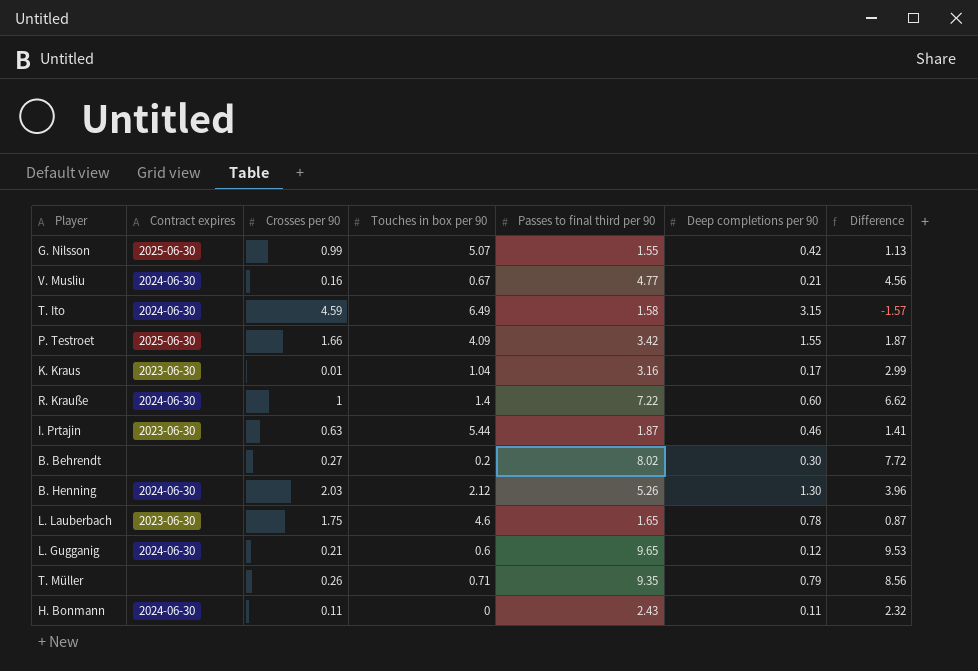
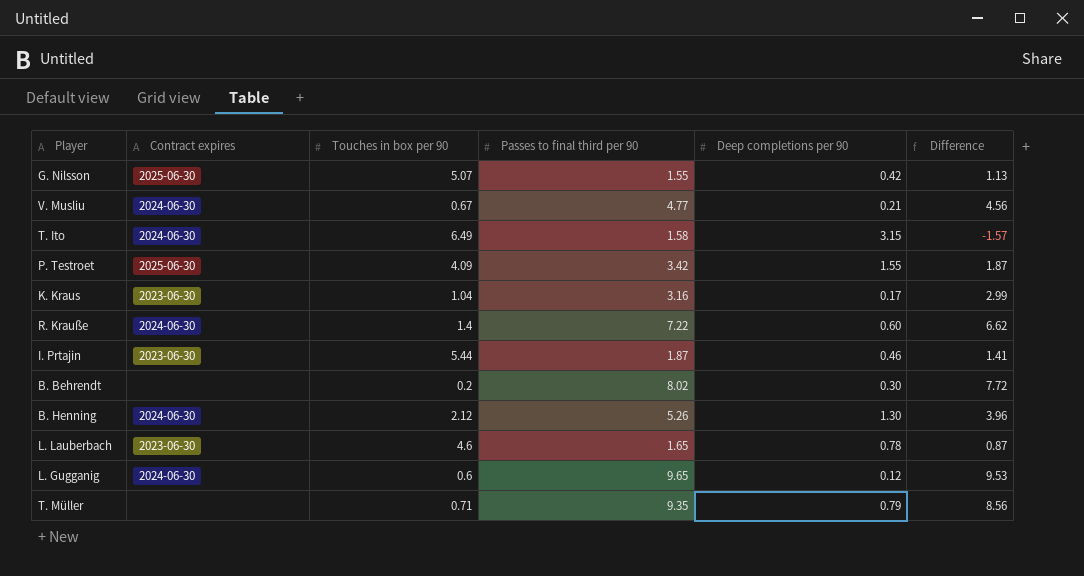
column Crosses per 90 | position: 3 -> none
row H. Bonmann: 2024-06-30 | 0.11 | 0 | 2.43 | 0.11 | 2.32 -> none

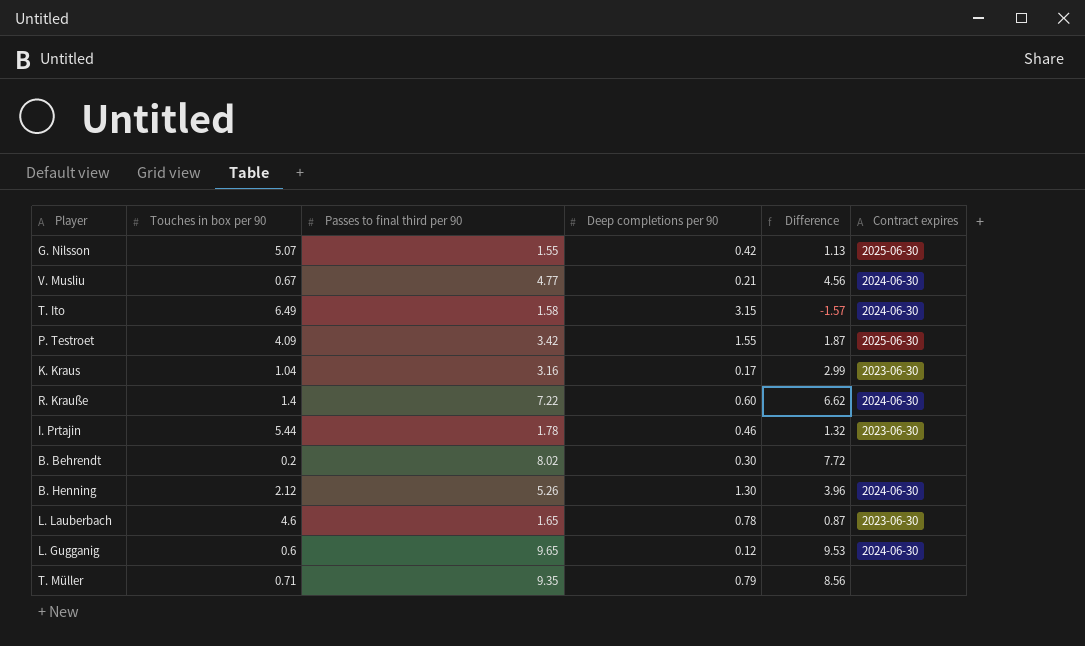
column Contract expires | position: 2 -> 6
I. Prtajin | Passes to final third per 90: 1.87 -> 1.78
I. Prtajin | Difference: 1.41 -> 1.32

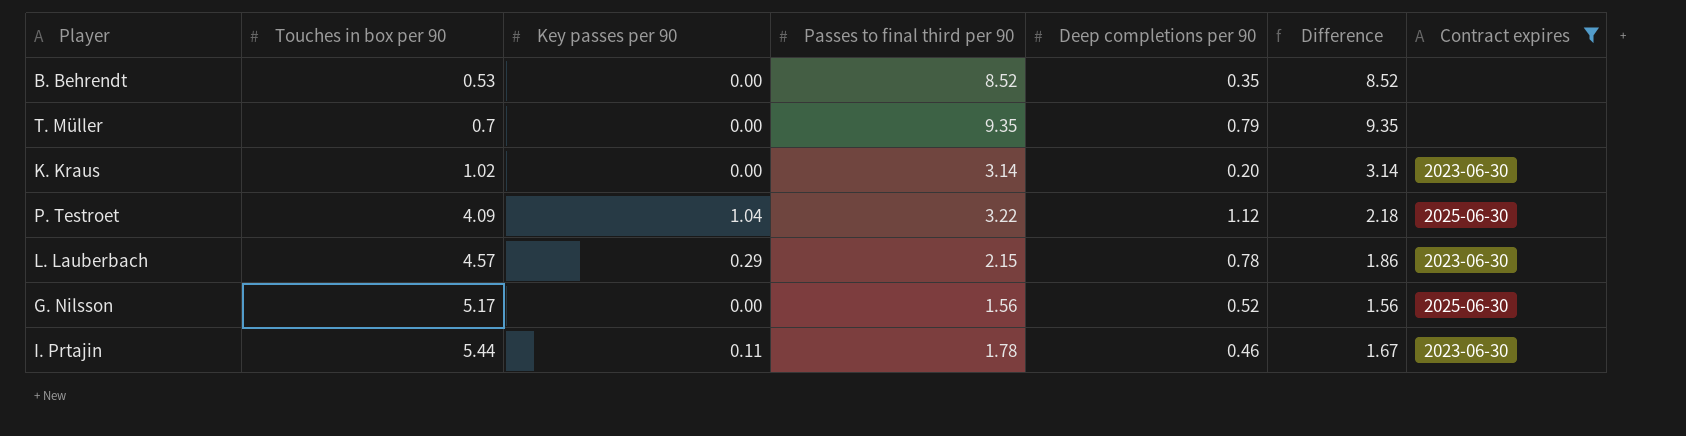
filter: none -> Contract expires != 2024-06-30
row order: none -> Touches in box per 90 ascending
column Key passes per 90 | position: none -> 3
column Difference | formula: [Passes to final third per 90] - [Deep completions per 90] -> [Passes to final third per 90] - [Key passes per 90]
B. Behrendt | Touches in box per 90: 0.2 -> 0.53
B. Behrendt | Passes to final third per 90: 8.02 -> 8.52
B. Behrendt | Deep completions per 90: 0.30 -> 0.35
T. Müller | Touches in box per 90: 0.71 -> 0.7
K. Kraus | Touches in box per 90: 1.04 -> 1.02
K. Kraus | Passes to final third per 90: 3.16 -> 3.14
K. Kraus | Deep completions per 90: 0.17 -> 0.20
P. Testroet | Passes to final third per 90: 3.42 -> 3.22
P. Testroet | Deep completions per 90: 1.55 -> 1.12
L. Lauberbach | Touches in box per 90: 4.6 -> 4.57
L. Lauberbach | Passes to final third per 90: 1.65 -> 2.15
G. Nilsson | Touches in box per 90: 5.07 -> 5.17
G. Nilsson | Passes to final third per 90: 1.55 -> 1.56
G. Nilsson | Deep completions per 90: 0.42 -> 0.52

